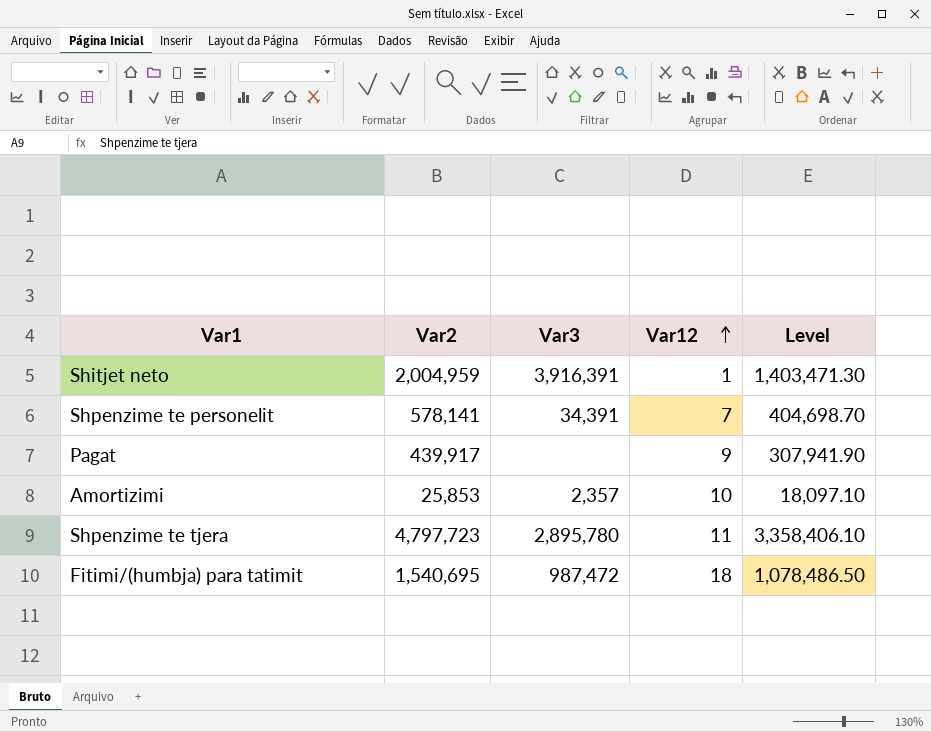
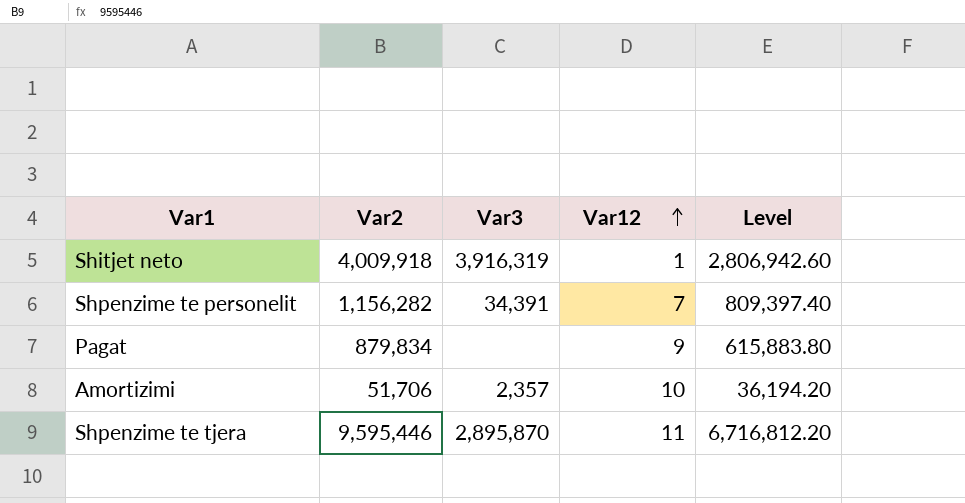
row Fitimi/(humbja) para tatimit: 1,540,695 | 987,472 | 18 | 1,078,486.50 -> none
Shitjet neto | Var2: 2,004,959 -> 4,009,918
Shitjet neto | Var3: 3,916,391 -> 3,916,319
Shitjet neto | Level: 1,403,471.30 -> 2,806,942.60
Shpenzime te personelit | Var2: 578,141 -> 1,156,282
Shpenzime te personelit | Level: 404,698.70 -> 809,397.40
Pagat | Var2: 439,917 -> 879,834
Pagat | Level: 307,941.90 -> 615,883.80
Amortizimi | Var2: 25,853 -> 51,706
Amortizimi | Level: 18,097.10 -> 36,194.20
Shpenzime te tjera | Var2: 4,797,723 -> 9,595,446
Shpenzime te tjera | Var3: 2,895,780 -> 2,895,870
Shpenzime te tjera | Level: 3,358,406.10 -> 6,716,812.20

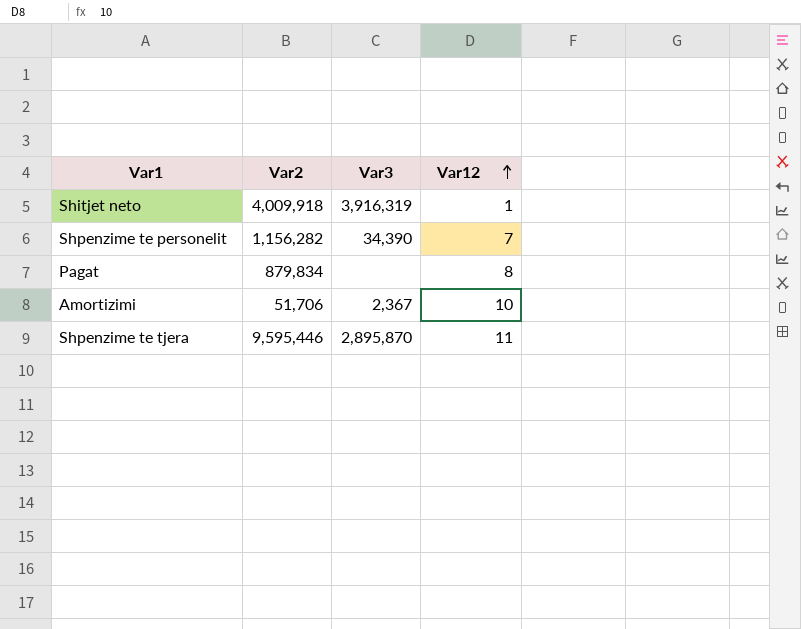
column Level | formula: [Var2] * 0.7 -> none
Shpenzime te personelit | Var3: 34,391 -> 34,390
Pagat | Var12: 9 -> 8
Amortizimi | Var3: 2,357 -> 2,367

